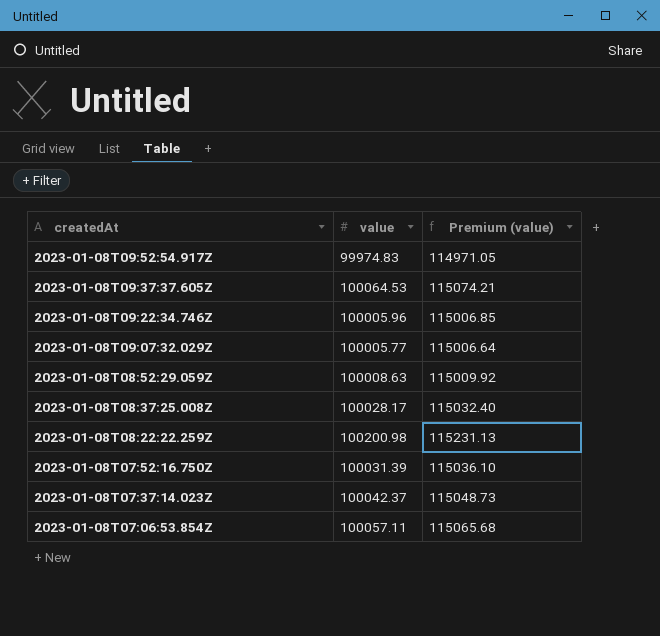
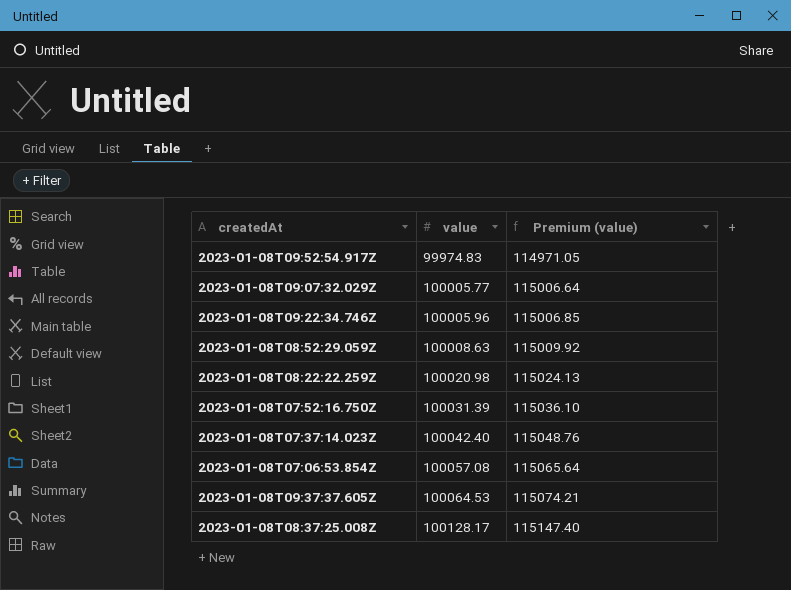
row order: createdAt descending -> value ascending
2023-01-08T08:22:22.259Z | value: 100200.98 -> 100020.98
2023-01-08T08:22:22.259Z | Premium (value): 115231.13 -> 115024.13
2023-01-08T07:37:14.023Z | value: 100042.37 -> 100042.40
2023-01-08T07:37:14.023Z | Premium (value): 115048.73 -> 115048.76
2023-01-08T07:06:53.854Z | value: 100057.11 -> 100057.08
2023-01-08T07:06:53.854Z | Premium (value): 115065.68 -> 115065.64
2023-01-08T08:37:25.008Z | value: 100028.17 -> 100128.17
2023-01-08T08:37:25.008Z | Premium (value): 115032.40 -> 115147.40

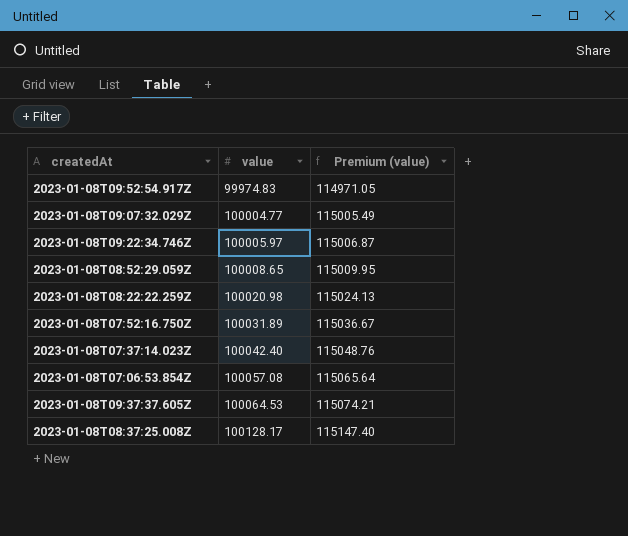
2023-01-08T09:07:32.029Z | value: 100005.77 -> 100004.77
2023-01-08T09:07:32.029Z | Premium (value): 115006.64 -> 115005.49
2023-01-08T09:22:34.746Z | value: 100005.96 -> 100005.97
2023-01-08T09:22:34.746Z | Premium (value): 115006.85 -> 115006.87
2023-01-08T08:52:29.059Z | value: 100008.63 -> 100008.65
2023-01-08T08:52:29.059Z | Premium (value): 115009.92 -> 115009.95
2023-01-08T07:52:16.750Z | value: 100031.39 -> 100031.89
2023-01-08T07:52:16.750Z | Premium (value): 115036.10 -> 115036.67

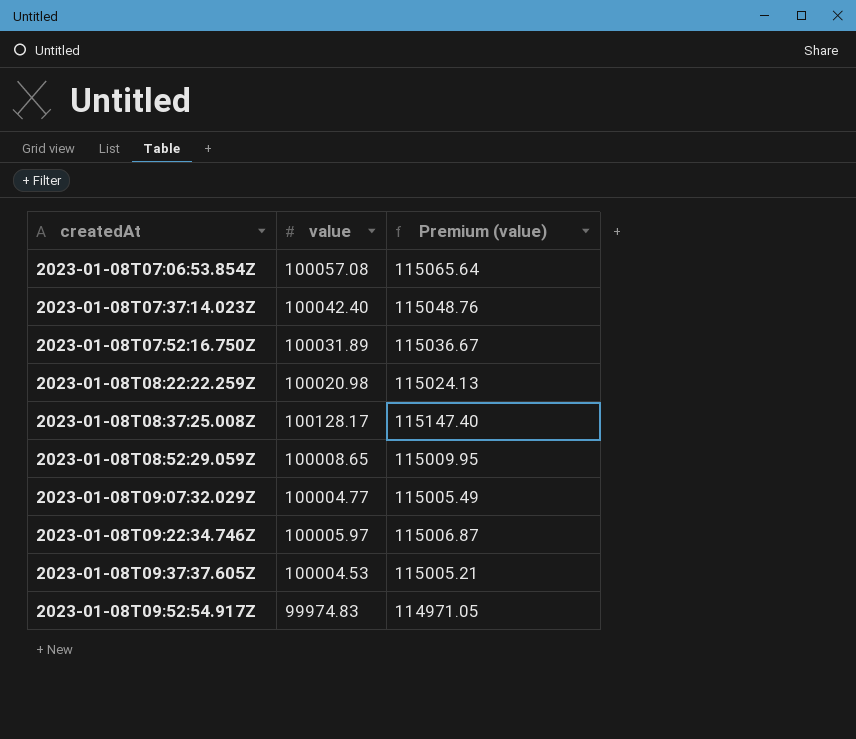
row order: value ascending -> createdAt ascending
2023-01-08T09:37:37.605Z | value: 100064.53 -> 100004.53
2023-01-08T09:37:37.605Z | Premium (value): 115074.21 -> 115005.21

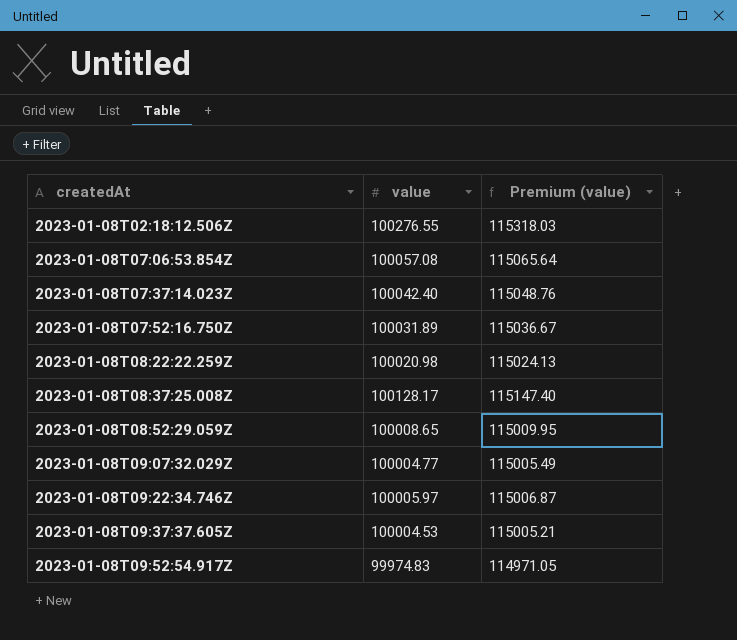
row 2023-01-08T02:18:12.506Z: none -> 100276.55 | 115318.03

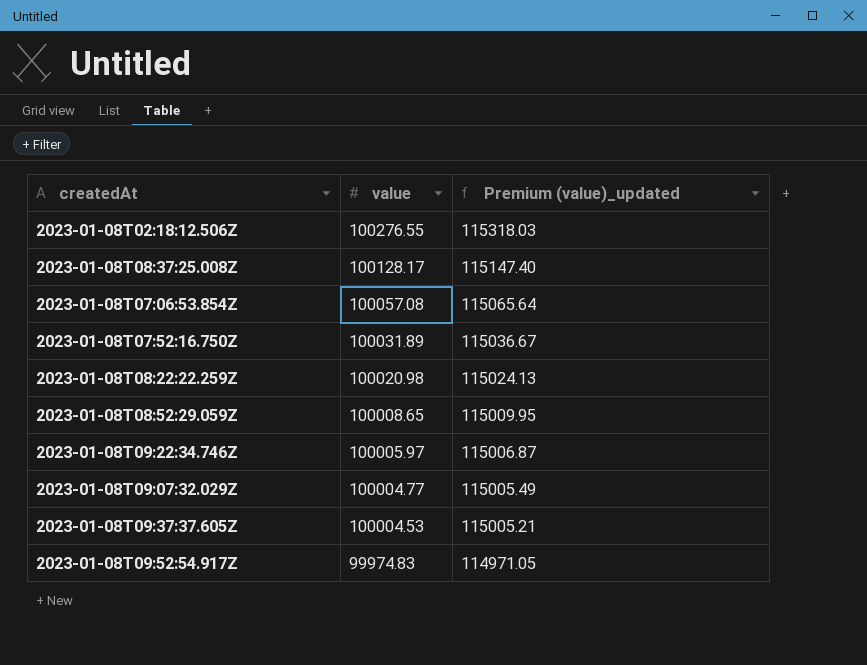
row order: createdAt ascending -> value descending
column name: Premium (value) -> Premium (value)_updated
row 2023-01-08T07:37:14.023Z: 100042.40 | 115048.76 -> none

